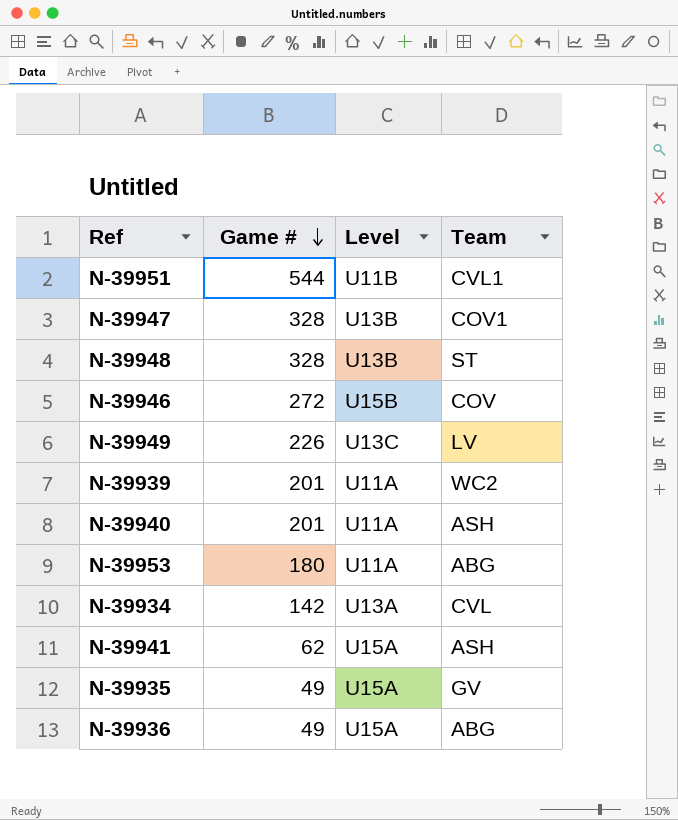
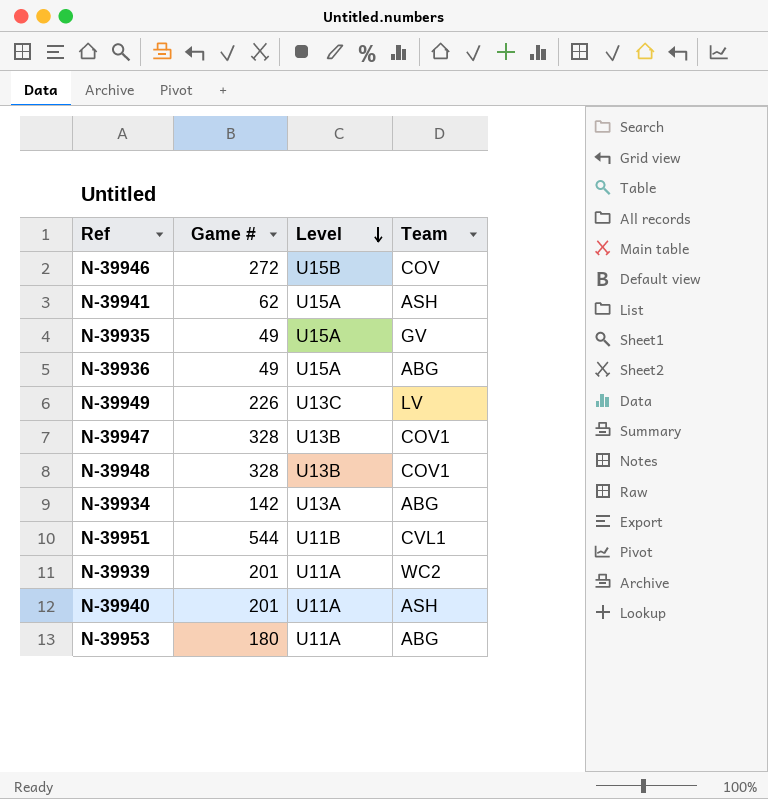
row order: Game # descending -> Level descending
N-39948 | Team: ST -> COV1
N-39934 | Team: CVL -> ABG

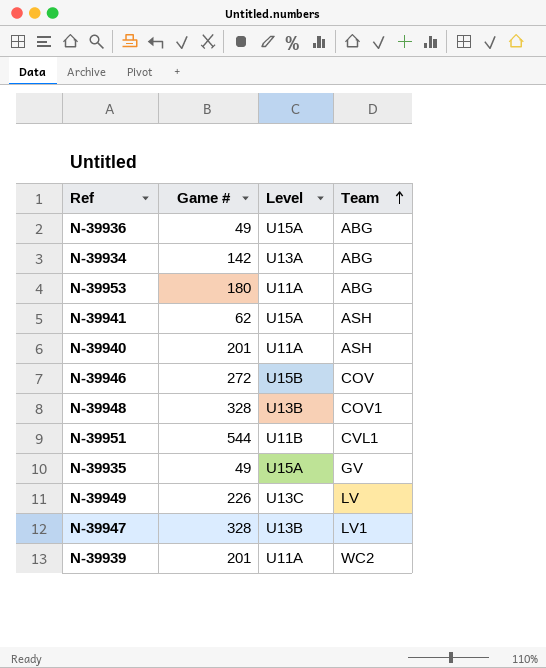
row order: Level descending -> Team ascending
N-39947 | Team: COV1 -> LV1

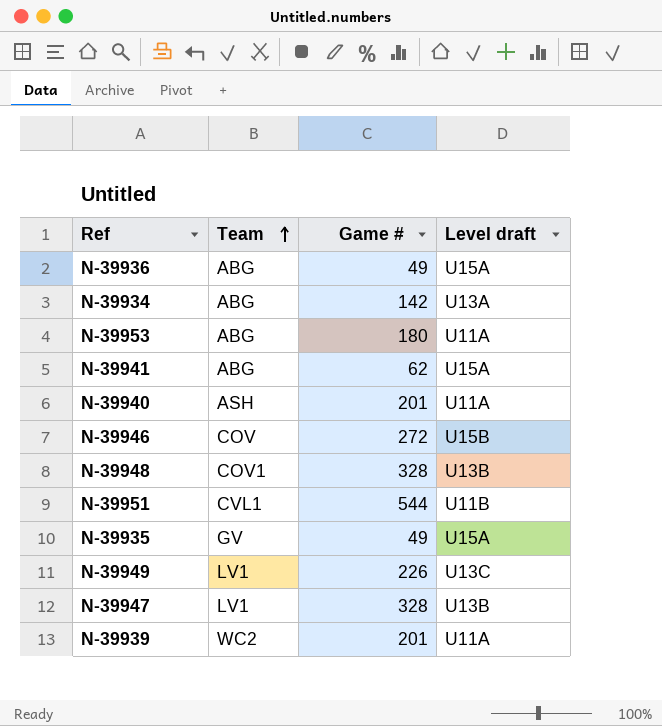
column Team | position: 4 -> 2
column name: Level -> Level draft
N-39941 | Team: ASH -> ABG
N-39949 | Team: LV -> LV1

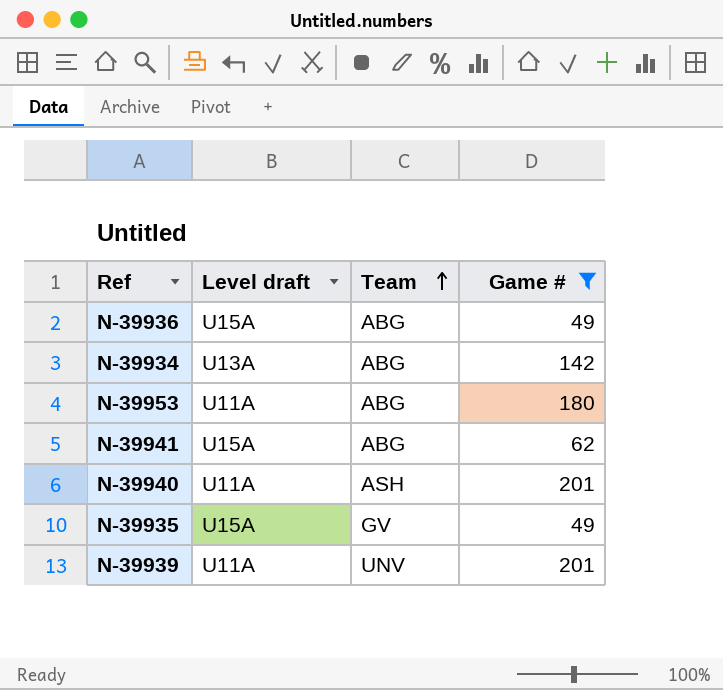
filter: none -> Game # <= 201
column Level draft | position: 4 -> 2
N-39939 | Team: WC2 -> UNV

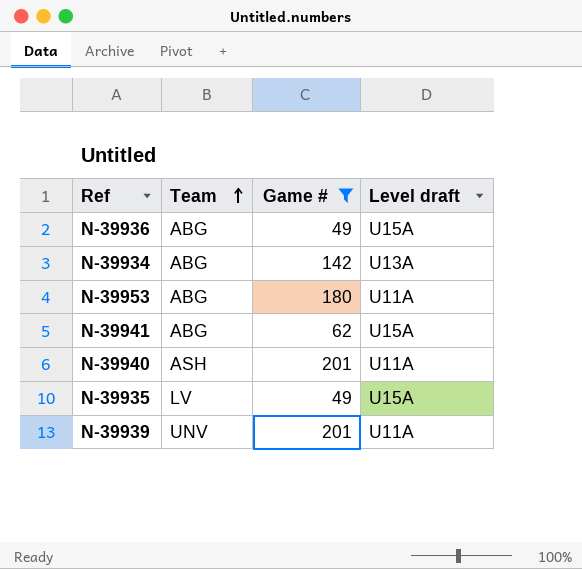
column Level draft | position: 2 -> 4
N-39935 | Team: GV -> LV

